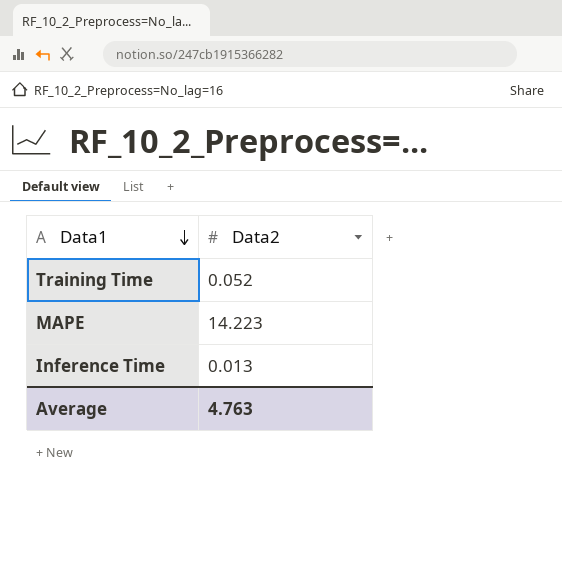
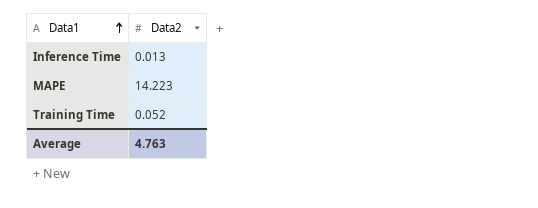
row order: Data1 descending -> Data1 ascending

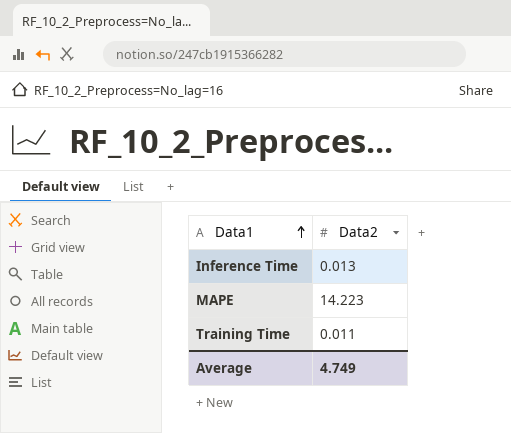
Training Time | Data2: 0.052 -> 0.011
Average | Data2: 4.763 -> 4.749

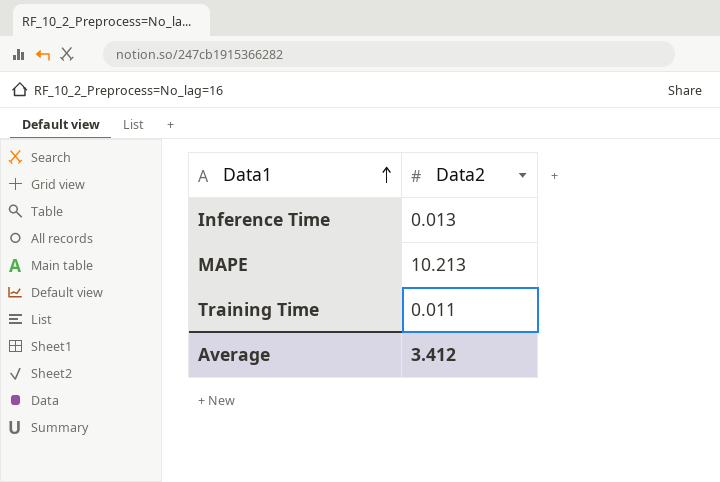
MAPE | Data2: 14.223 -> 10.213
Average | Data2: 4.749 -> 3.412

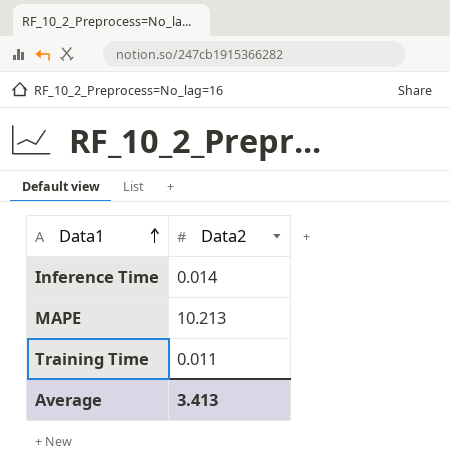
Inference Time | Data2: 0.013 -> 0.014
Average | Data2: 3.412 -> 3.413

